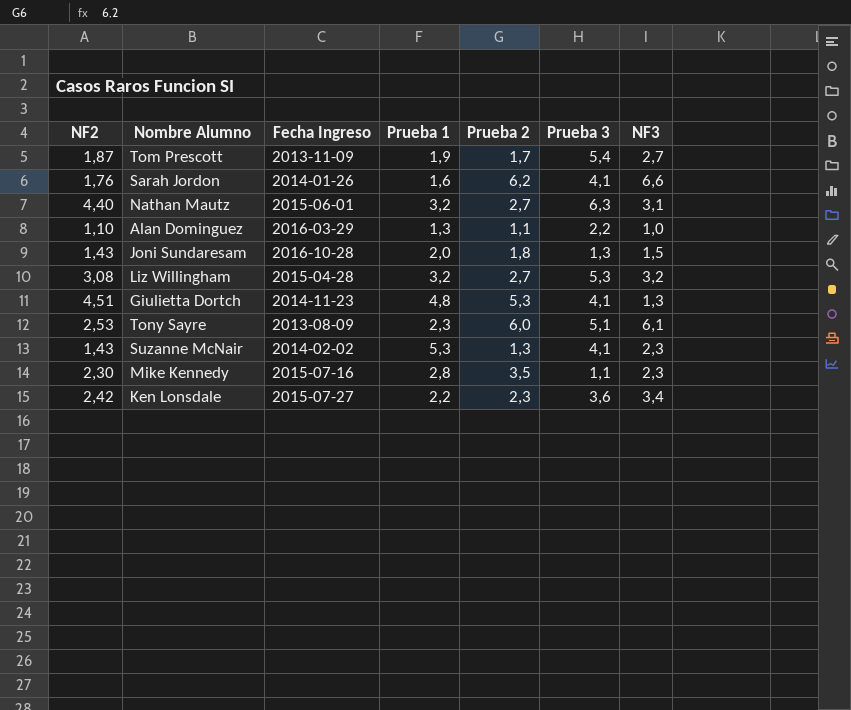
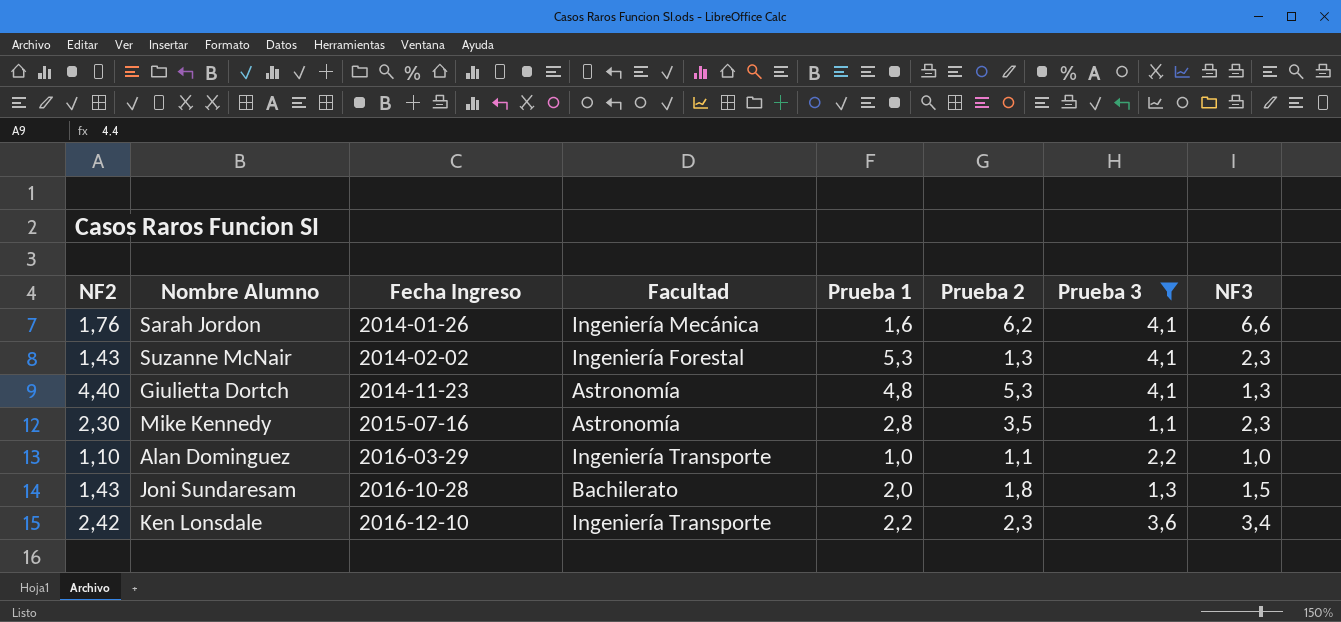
filter: none -> Prueba 3 <= 4,1
row order: none -> Fecha Ingreso ascending
column Facultad | position: none -> 4
Giulietta Dortch | NF2: 4,51 -> 4,40
Alan Dominguez | Prueba 1: 1,3 -> 1,0
Ken Lonsdale | Fecha Ingreso: 2015-07-27 -> 2016-12-10

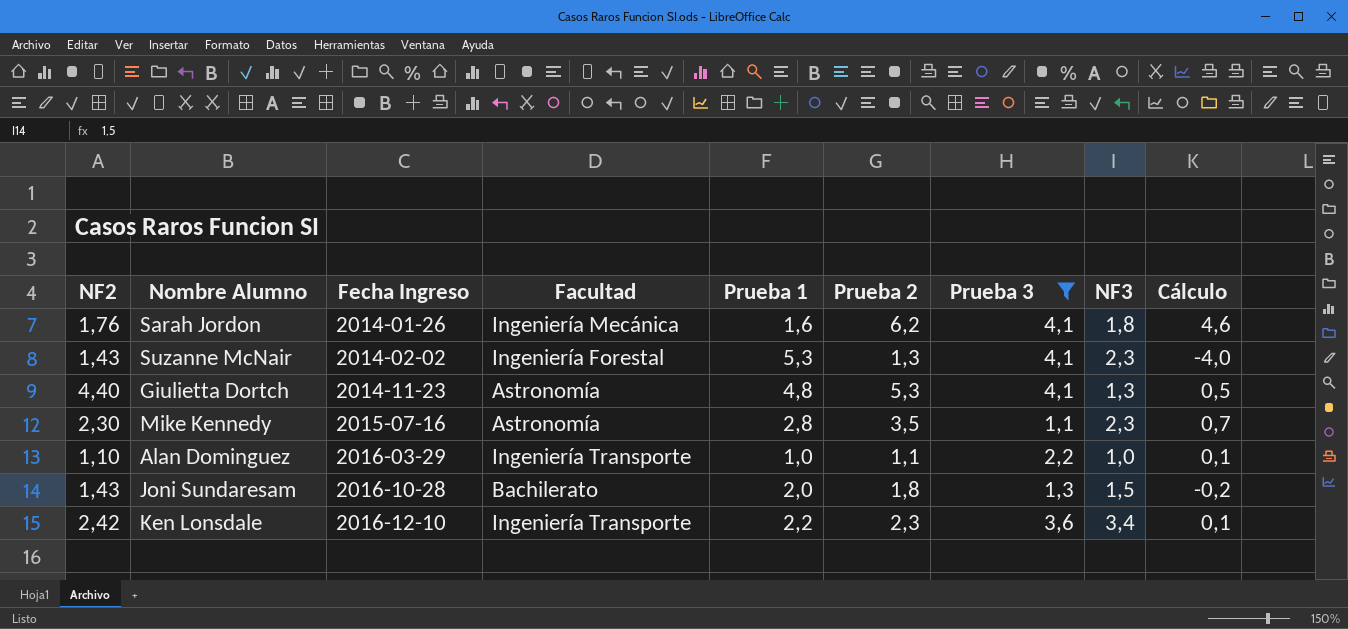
column Cálculo | formula: none -> [Prueba 2] - [Prueba 1]
Sarah Jordon | NF3: 6,6 -> 1,8

